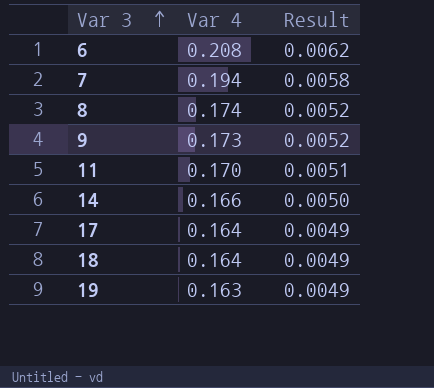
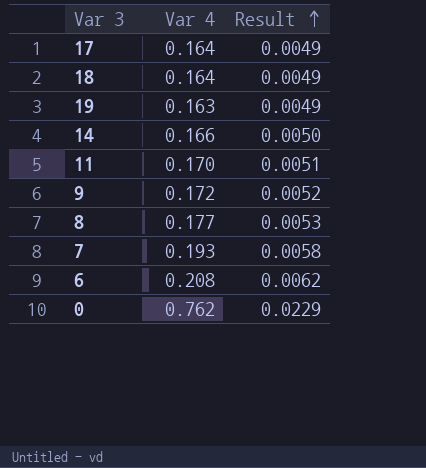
row order: Var 3 ascending -> Result ascending
9 | Var 4: 0.173 -> 0.172
8 | Var 4: 0.174 -> 0.177
8 | Result: 0.0052 -> 0.0053
7 | Var 4: 0.194 -> 0.193
row 0: none -> 0.762 | 0.0229

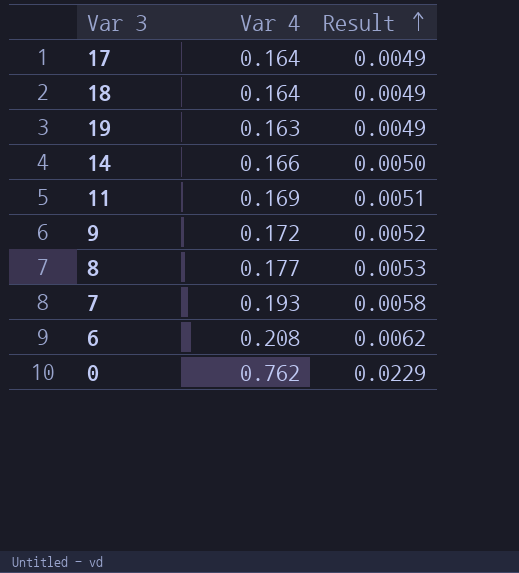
11 | Var 4: 0.170 -> 0.169

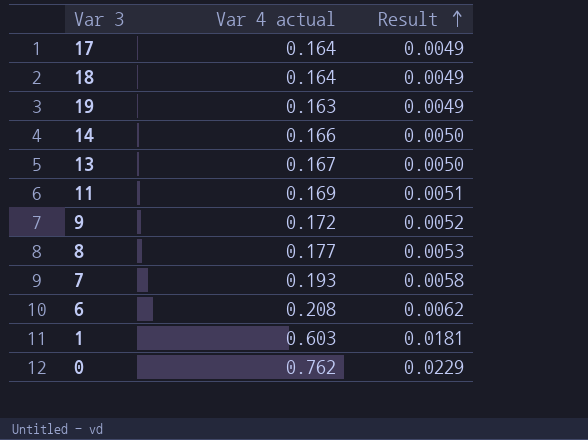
column name: Var 4 -> Var 4 actual
row 13: none -> 0.167 | 0.0050
row 1: none -> 0.603 | 0.0181

